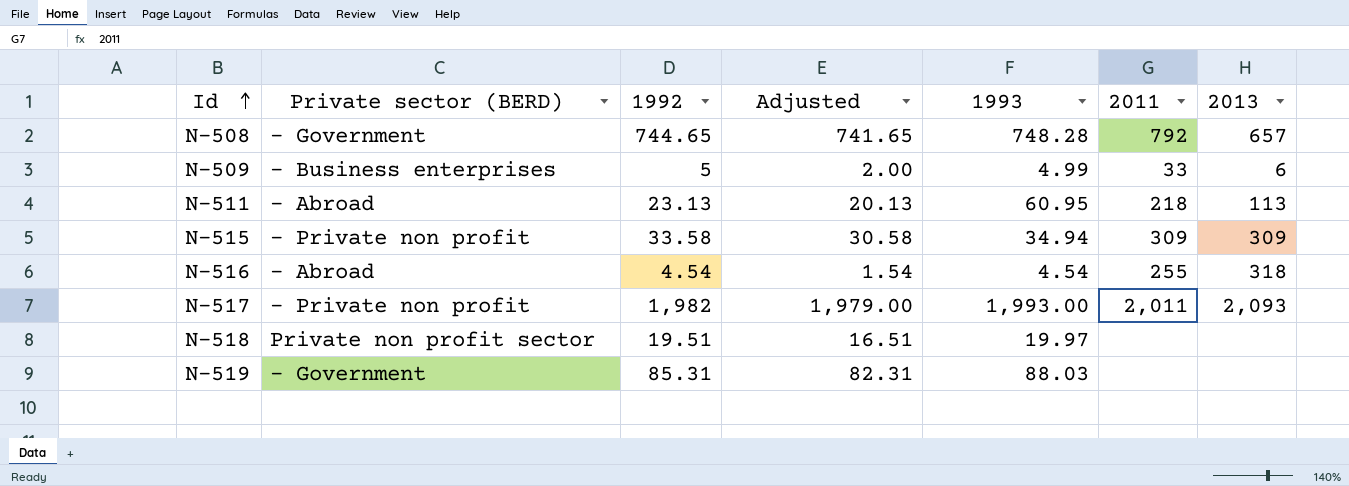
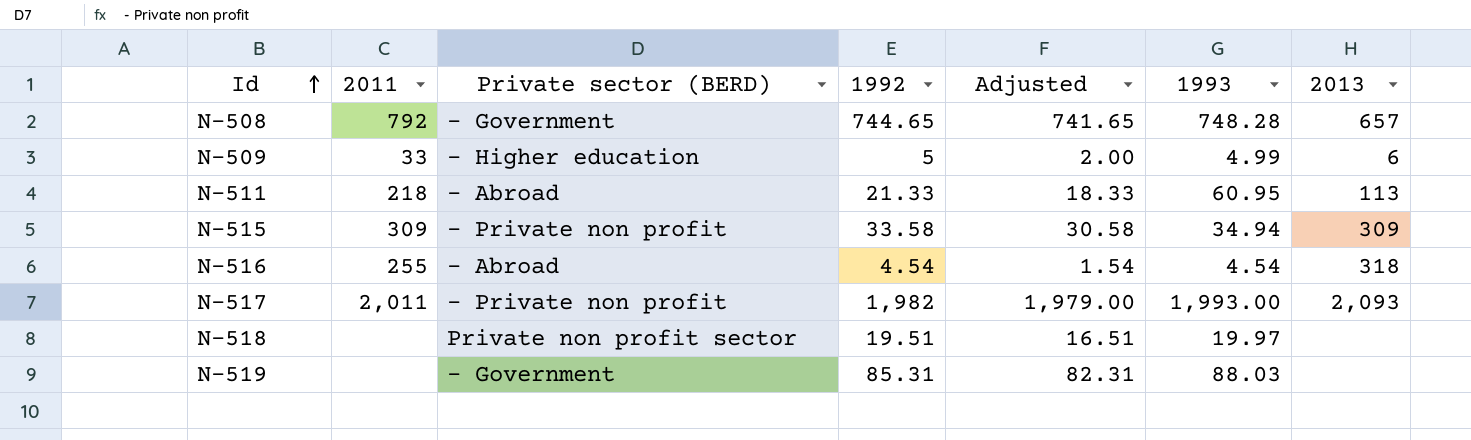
column 2011 | position: 6 -> 2
N-509 | Private sector (BERD): - Business enterprises -> - Higher education
N-511 | 1992: 23.13 -> 21.33
N-511 | Adjusted: 20.13 -> 18.33

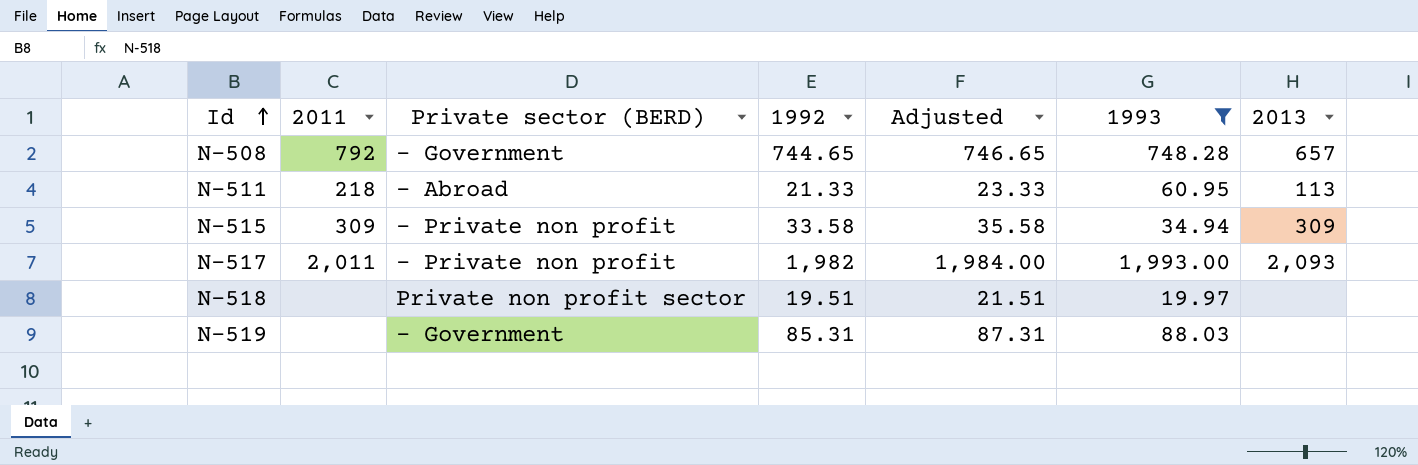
filter: none -> 1993 >= 19.97
column Adjusted | formula: [1992] - 3 -> [1992] + 2

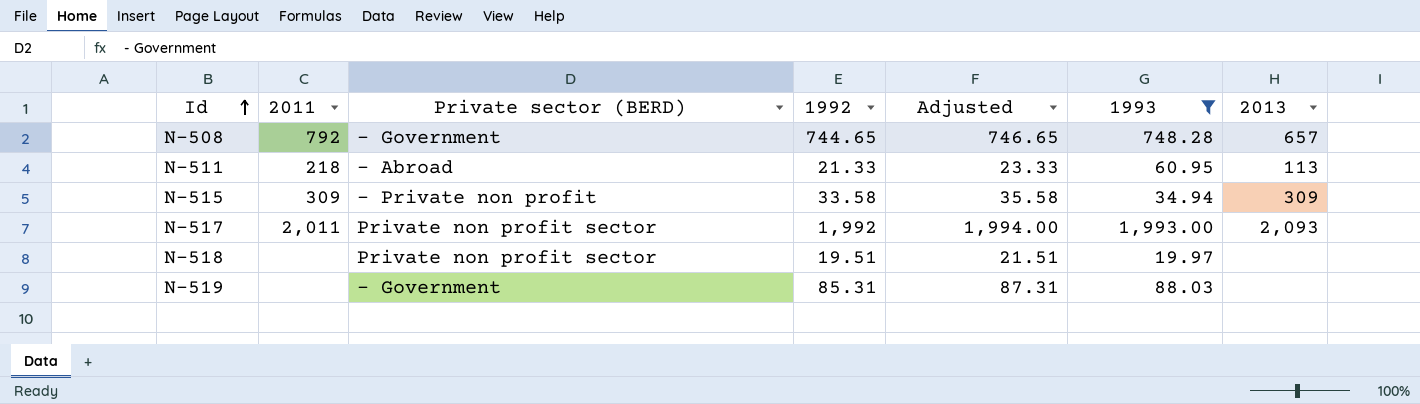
N-517 | Private sector (BERD): - Private non profit -> Private non profit sector
N-517 | 1992: 1,982 -> 1,992
N-517 | Adjusted: 1,984.00 -> 1,994.00

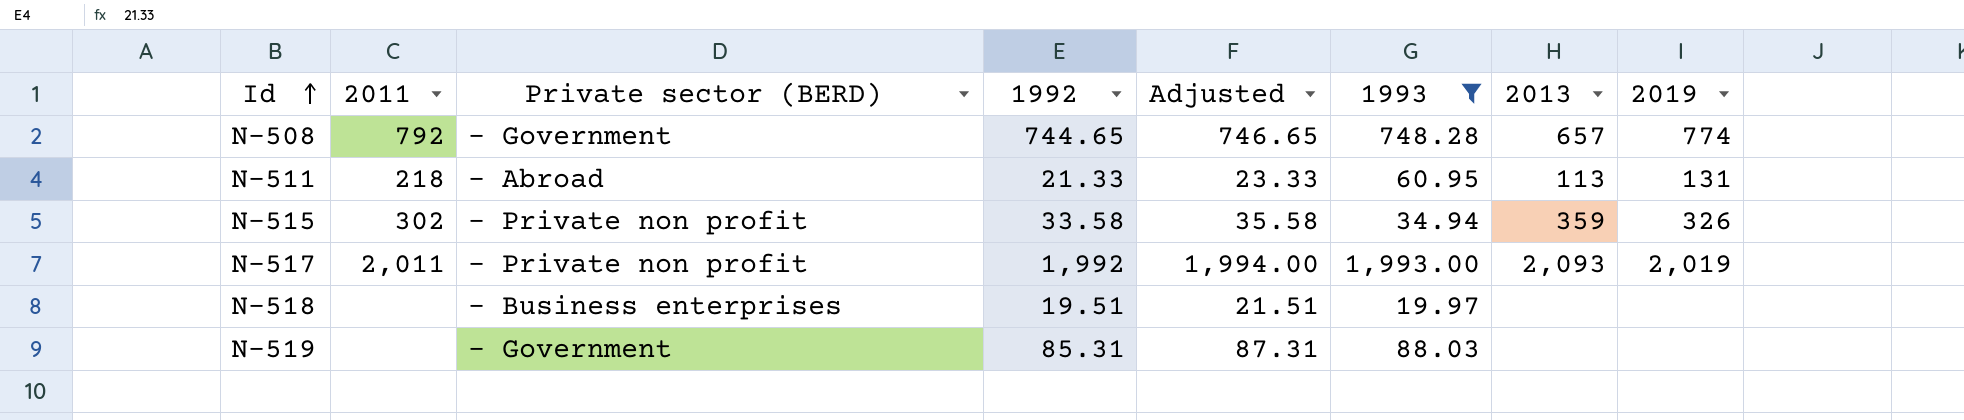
column 2019 | position: none -> 8
N-515 | 2011: 309 -> 302
N-515 | 2013: 309 -> 359
N-517 | Private sector (BERD): Private non profit sector -> - Private non profit
N-518 | Private sector (BERD): Private non profit sector -> - Business enterprises

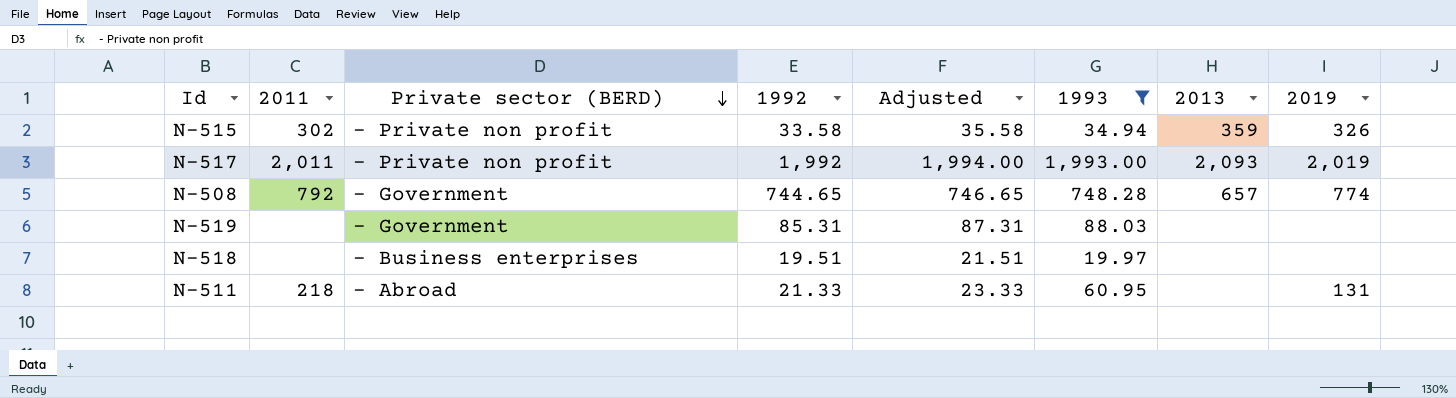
row order: Id ascending -> Private sector (BERD) descending
N-511 | 2013: 113 -> none

